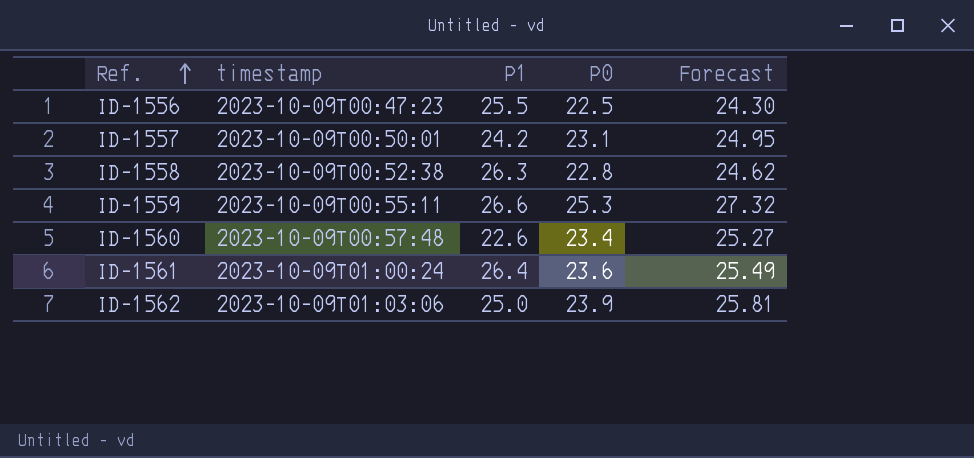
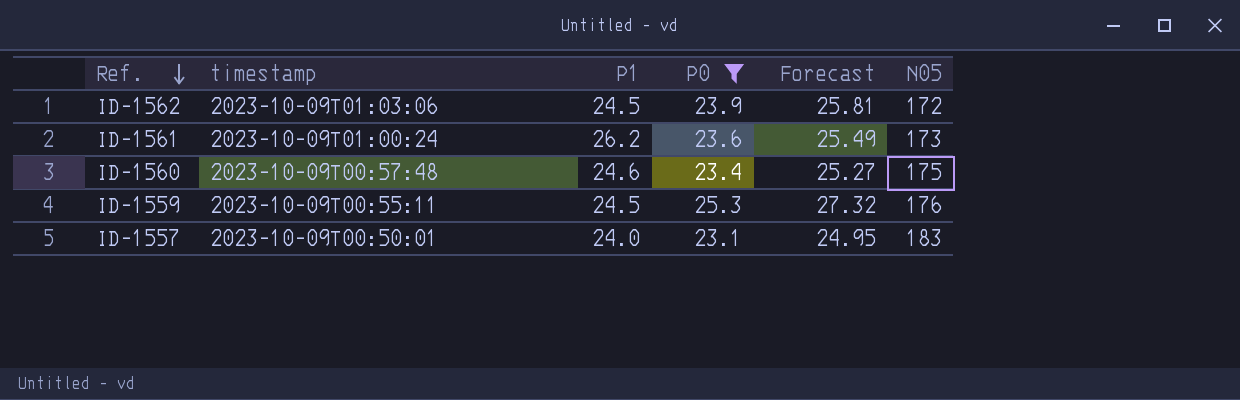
filter: none -> P0 >= 23.1
row order: Ref. ascending -> Ref. descending
column N05 | position: none -> 6
ID-1562 | P1: 25.0 -> 24.5
ID-1561 | P1: 26.4 -> 26.2
ID-1560 | P1: 22.6 -> 24.6
ID-1559 | P1: 26.6 -> 24.5
ID-1557 | P1: 24.2 -> 24.0

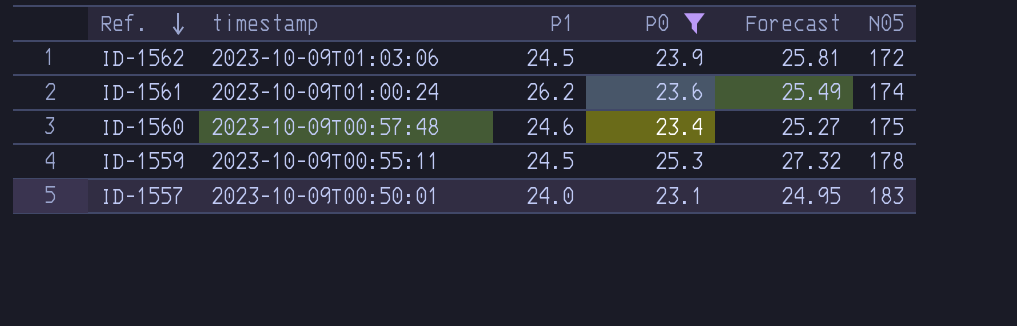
ID-1561 | N05: 173 -> 174
ID-1559 | N05: 176 -> 178

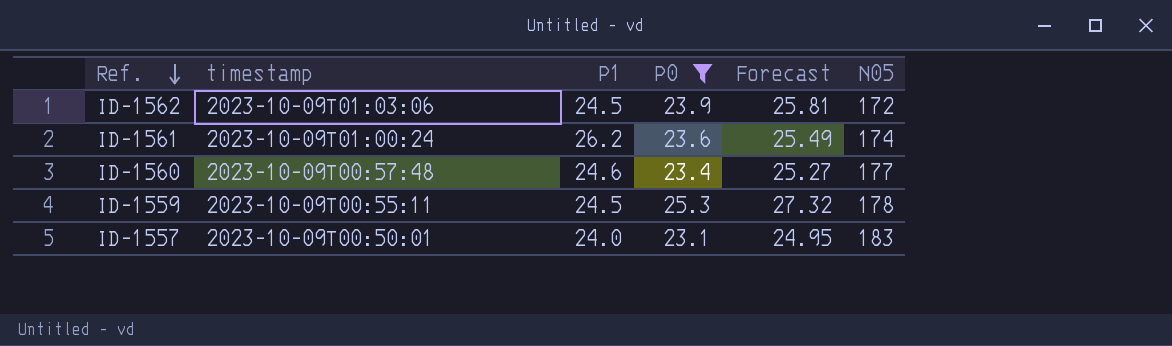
ID-1560 | N05: 175 -> 177

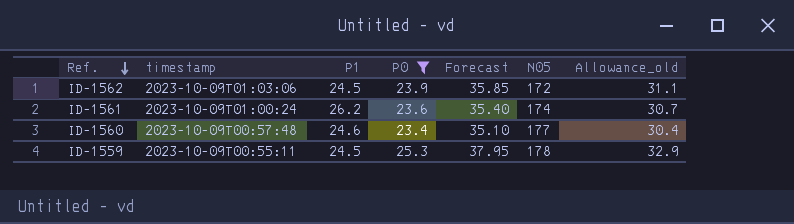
column Forecast | formula: [P0] * 1.08 -> [P0] * 1.5
column Allowance_old | formula: none -> [P0] * 1.3
row ID-1557: 2023-10-09T00:50:01 | 24.0 | 23.1 | 24.95 | 183 -> none

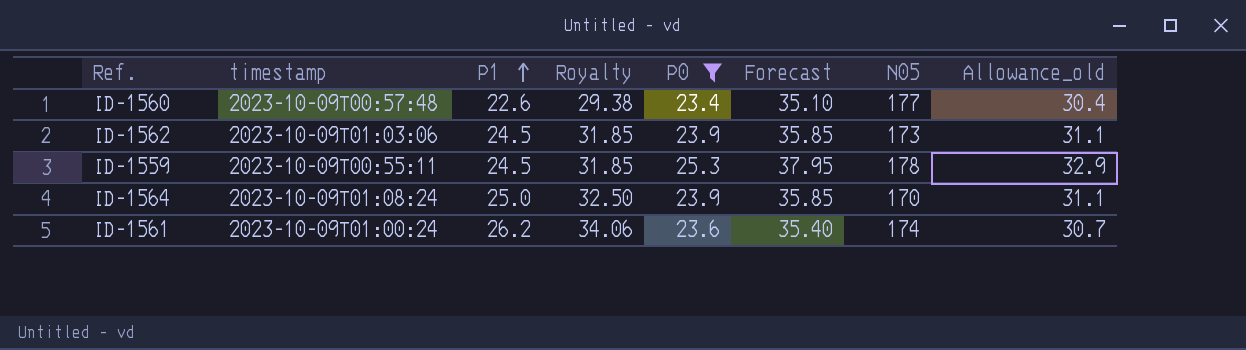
row order: Ref. descending -> P1 ascending
column Royalty | formula: none -> [P1] * 1.3
ID-1560 | P1: 24.6 -> 22.6
ID-1562 | N05: 172 -> 173
row ID-1564: none -> 2023-10-09T01:08:24 | 25.0 | 32.50 | 23.9 | 35.85 | 170 | 31.1

